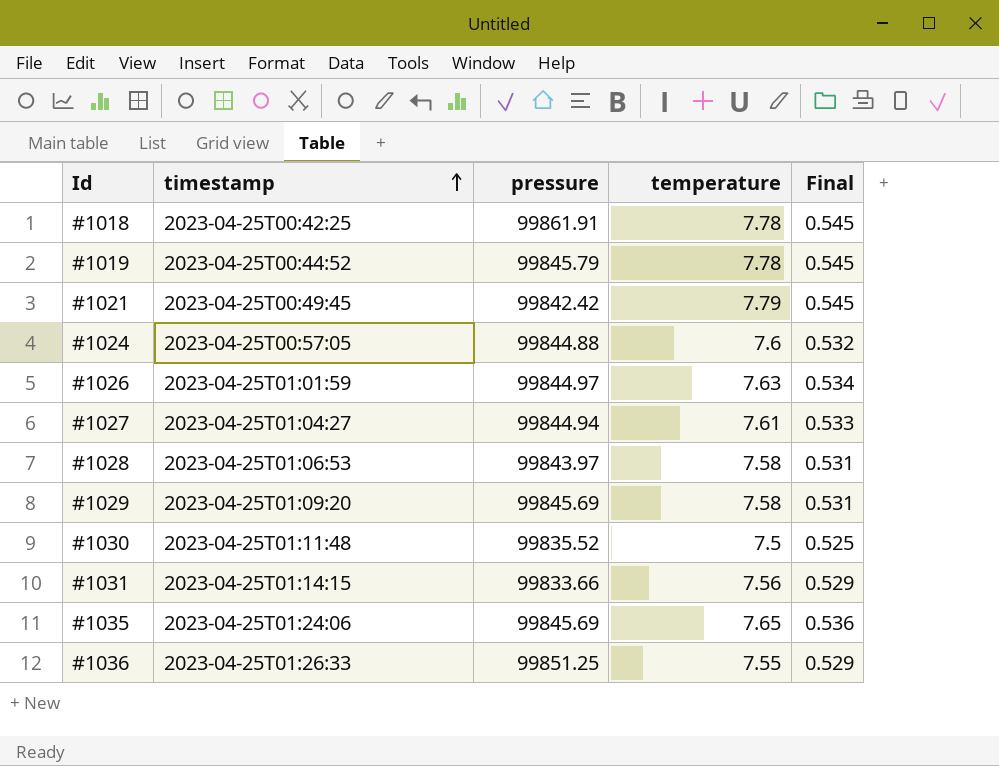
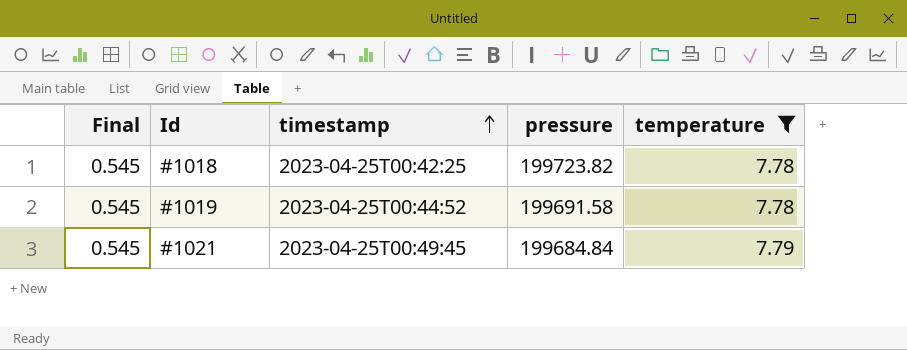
filter: none -> temperature >= 7.78
column Final | position: 5 -> 1
#1018 | pressure: 99861.91 -> 199723.82
#1019 | pressure: 99845.79 -> 199691.58
#1021 | pressure: 99842.42 -> 199684.84

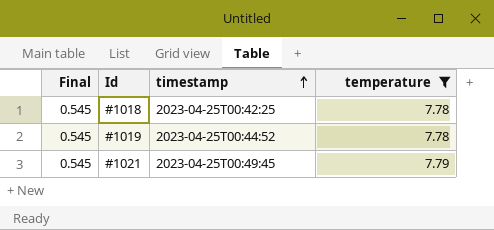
column pressure | position: 4 -> none

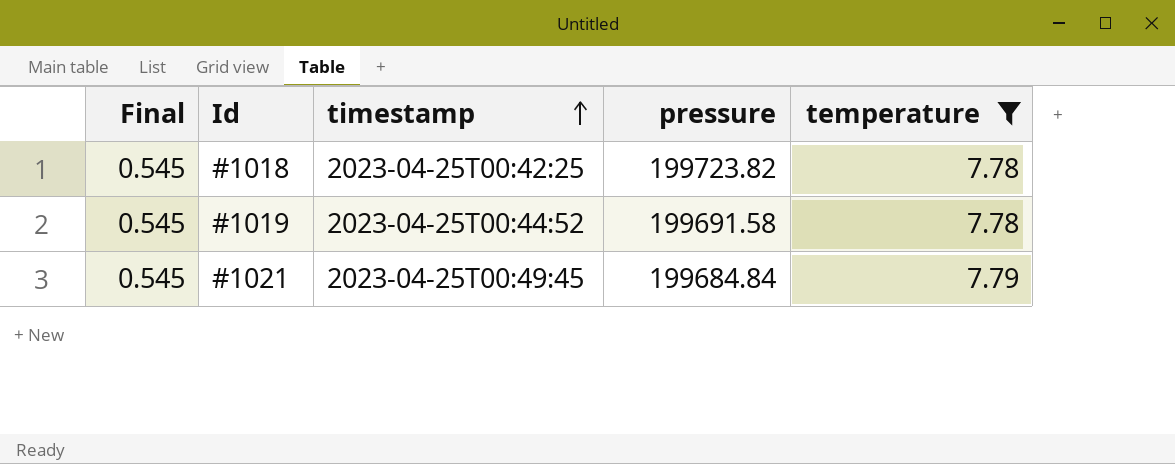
column pressure | position: none -> 4

